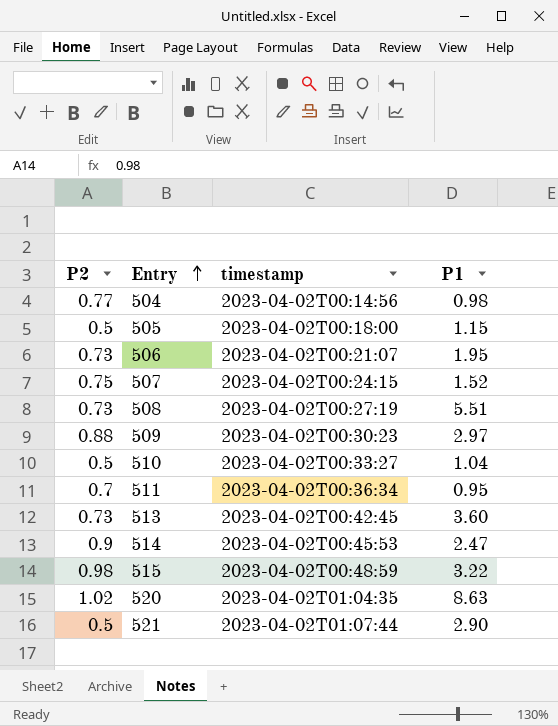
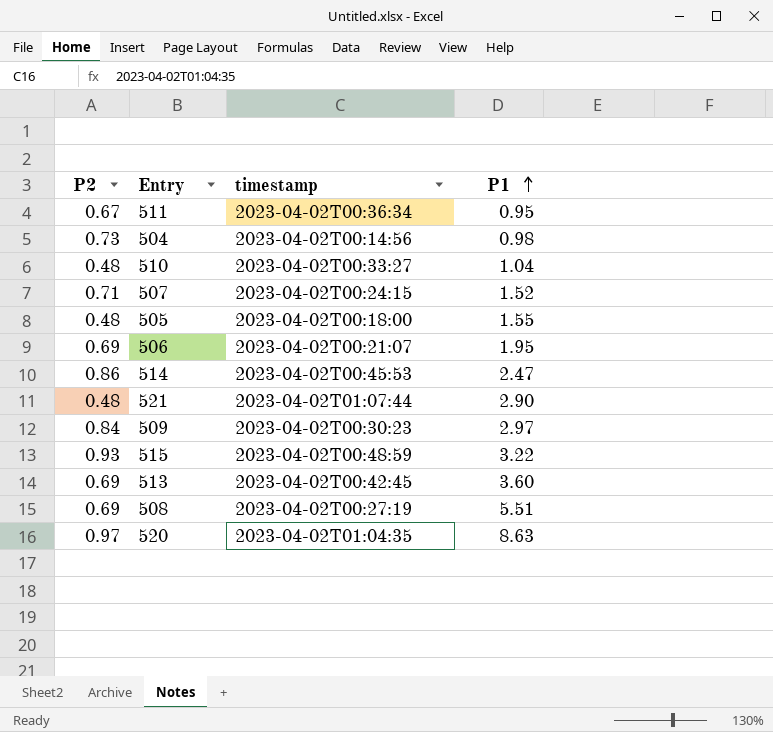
row order: Entry ascending -> P1 ascending
511 | P2: 0.7 -> 0.67
504 | P2: 0.77 -> 0.73
510 | P2: 0.5 -> 0.48
507 | P2: 0.75 -> 0.71
505 | P2: 0.5 -> 0.48
505 | P1: 1.15 -> 1.55
506 | P2: 0.73 -> 0.69
514 | P2: 0.9 -> 0.86
521 | P2: 0.5 -> 0.48
509 | P2: 0.88 -> 0.84
515 | P2: 0.98 -> 0.93
513 | P2: 0.73 -> 0.69
508 | P2: 0.73 -> 0.69
520 | P2: 1.02 -> 0.97

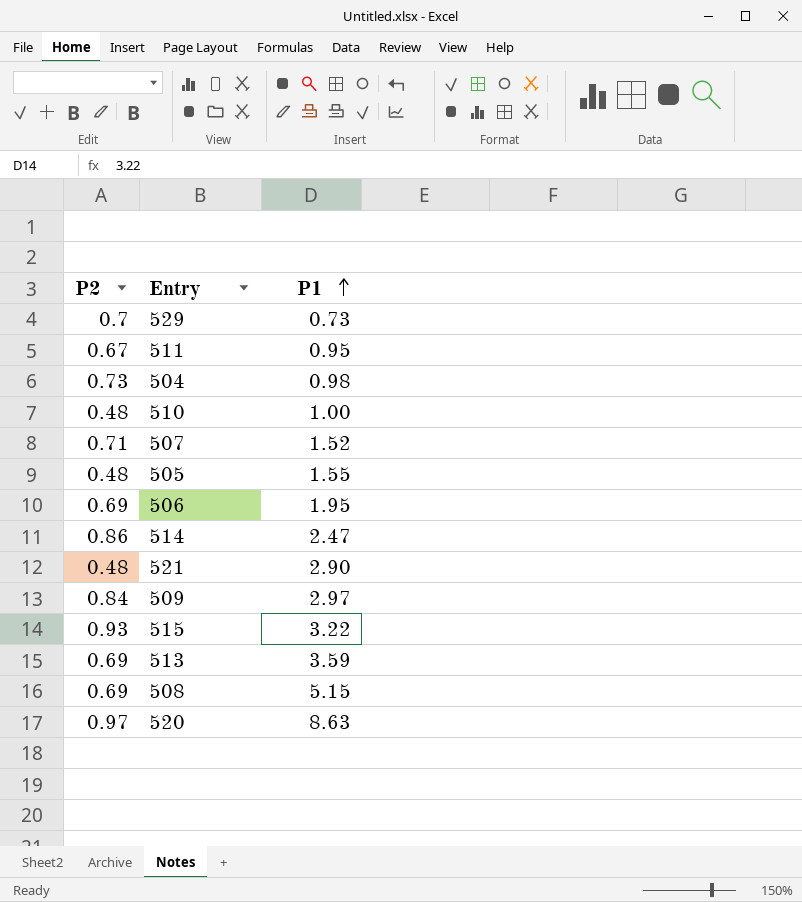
column timestamp | position: 3 -> none
row 529: none -> 0.7 | 0.73
510 | P1: 1.04 -> 1.00
513 | P1: 3.60 -> 3.59
508 | P1: 5.51 -> 5.15

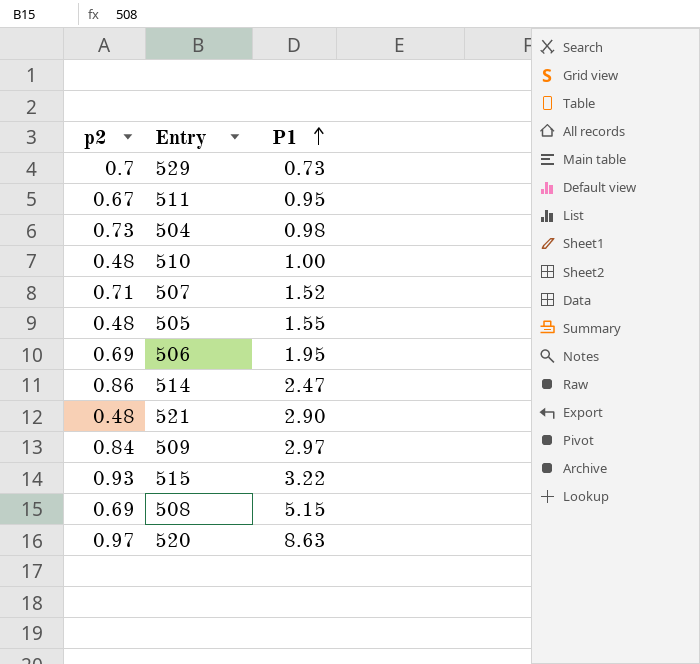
column name: P2 -> p2
row 513: 0.69 | 3.59 -> none

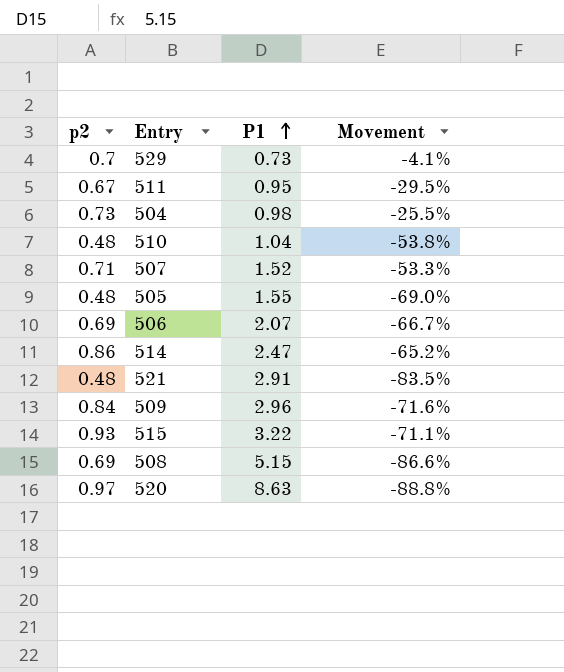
column Movement | formula: none -> ([p2] - [P1]) / [P1]
510 | P1: 1.00 -> 1.04
506 | P1: 1.95 -> 2.07
521 | P1: 2.90 -> 2.91
509 | P1: 2.97 -> 2.96

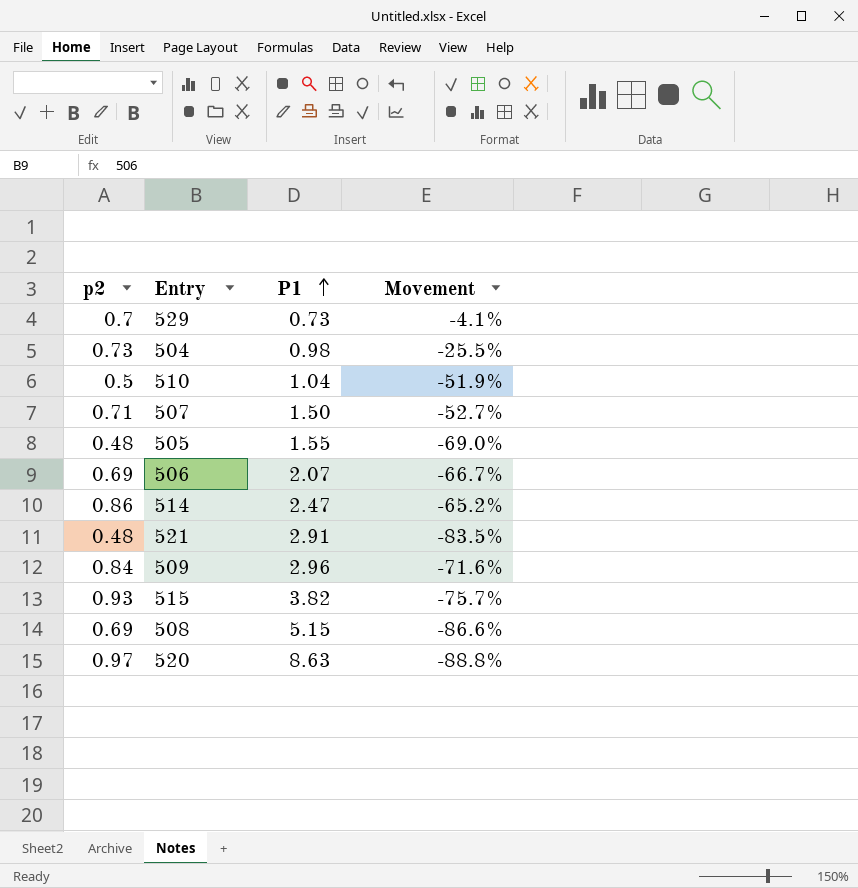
row 511: 0.67 | 0.95 | -29.5% -> none
510 | p2: 0.48 -> 0.5
510 | Movement: -53.8% -> -51.9%
507 | P1: 1.52 -> 1.50
507 | Movement: -53.3% -> -52.7%
515 | P1: 3.22 -> 3.82
515 | Movement: -71.1% -> -75.7%

